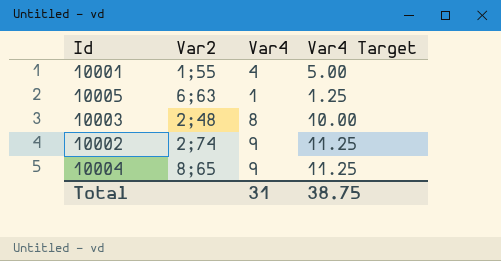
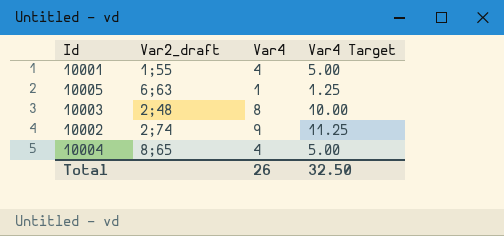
column name: Var2 -> Var2_draft
10004 | Var4: 9 -> 4
10004 | Var4 Target: 11.25 -> 5.00
Total | Var4: 31 -> 26
Total | Var4 Target: 38.75 -> 32.50

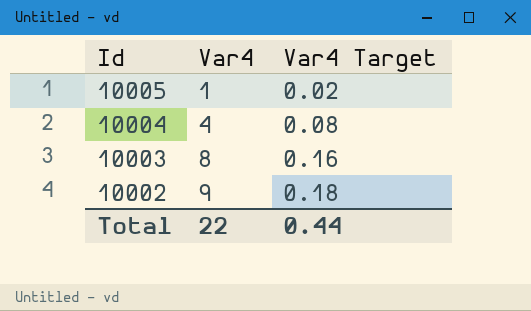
row order: none -> Id descending
column Var2_draft | position: 2 -> none
column Var4 Target | formula: [Var4] * 1.25 -> [Var4] * 0.02
row 10001: 1;55 | 4 | 5.00 -> none
Total | Var4: 26 -> 22
Total | Var4 Target: 32.50 -> 0.44

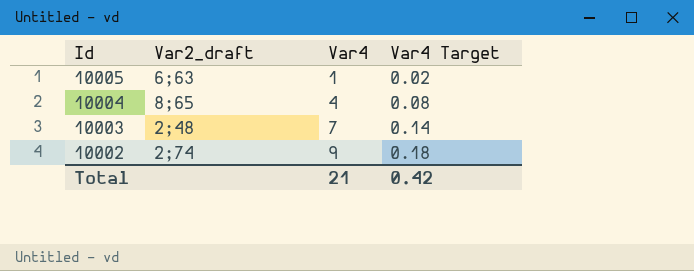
column Var2_draft | position: none -> 2
10003 | Var4: 8 -> 7
10003 | Var4 Target: 0.16 -> 0.14
Total | Var4: 22 -> 21
Total | Var4 Target: 0.44 -> 0.42

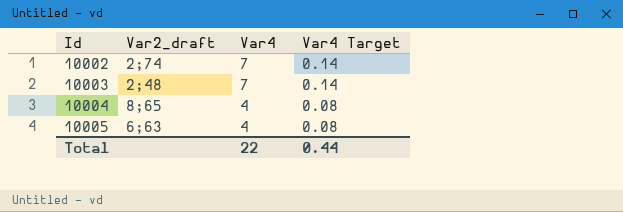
row order: Id descending -> Id ascending
10002 | Var4: 9 -> 7
10002 | Var4 Target: 0.18 -> 0.14
10005 | Var4: 1 -> 4
10005 | Var4 Target: 0.02 -> 0.08
Total | Var4: 21 -> 22
Total | Var4 Target: 0.42 -> 0.44

